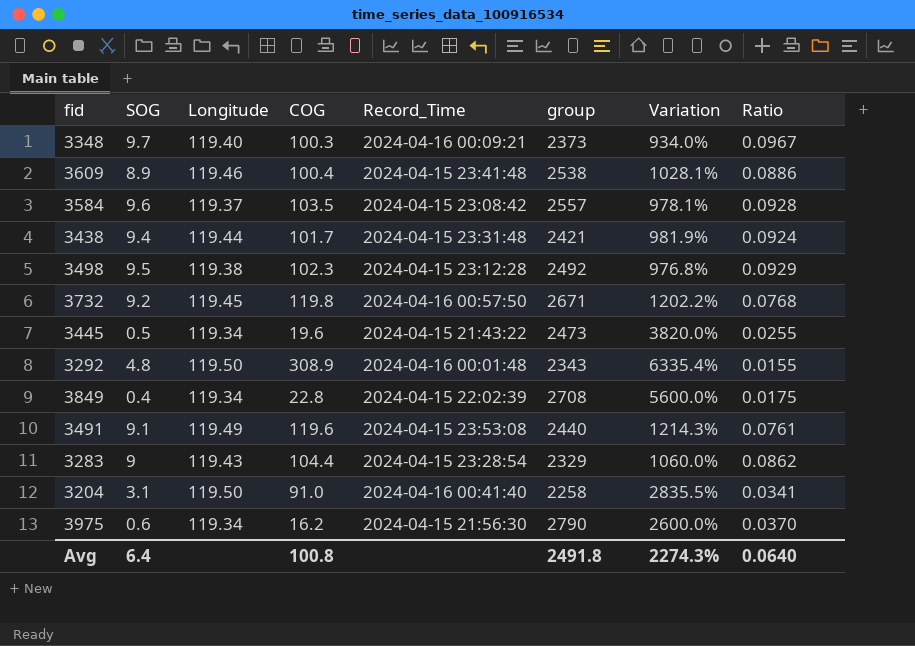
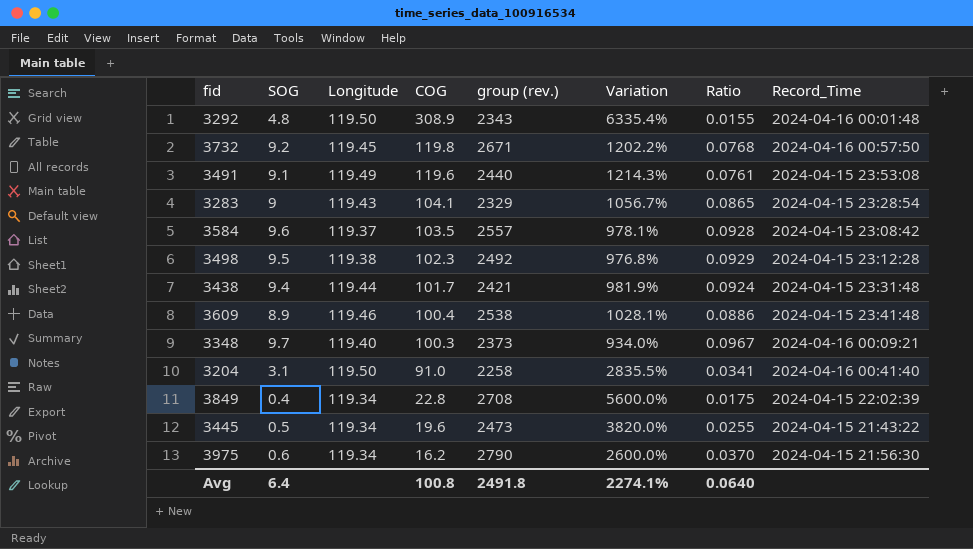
row order: none -> COG descending
column name: group -> group (rev.)
column Record_Time | position: 5 -> 8
3283 | COG: 104.4 -> 104.1
3283 | Variation: 1060.0% -> 1056.7%
3283 | Ratio: 0.0862 -> 0.0865
Avg | Variation: 2274.3% -> 2274.1%

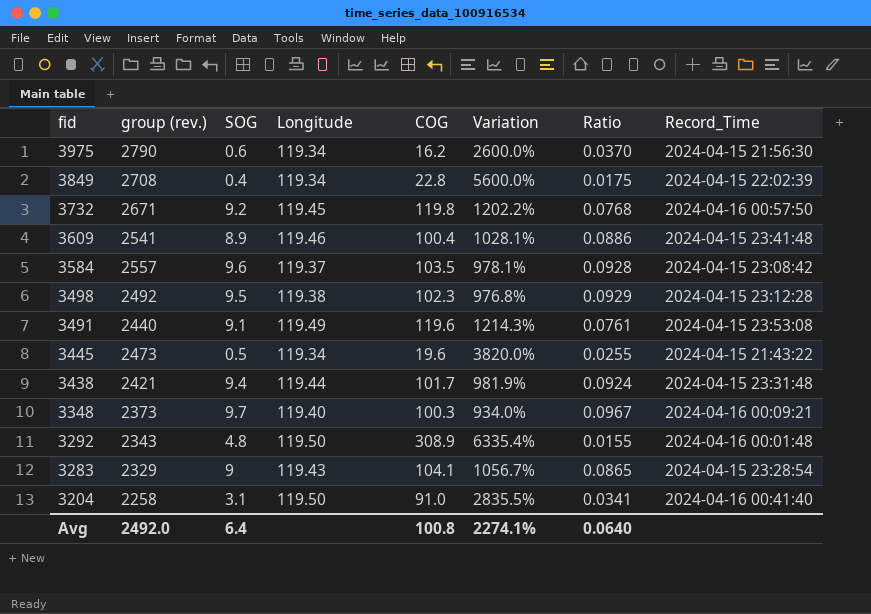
row order: COG descending -> fid descending
column group (rev.) | position: 5 -> 2
3609 | group (rev.): 2538 -> 2541
Avg | group (rev.): 2491.8 -> 2492.0

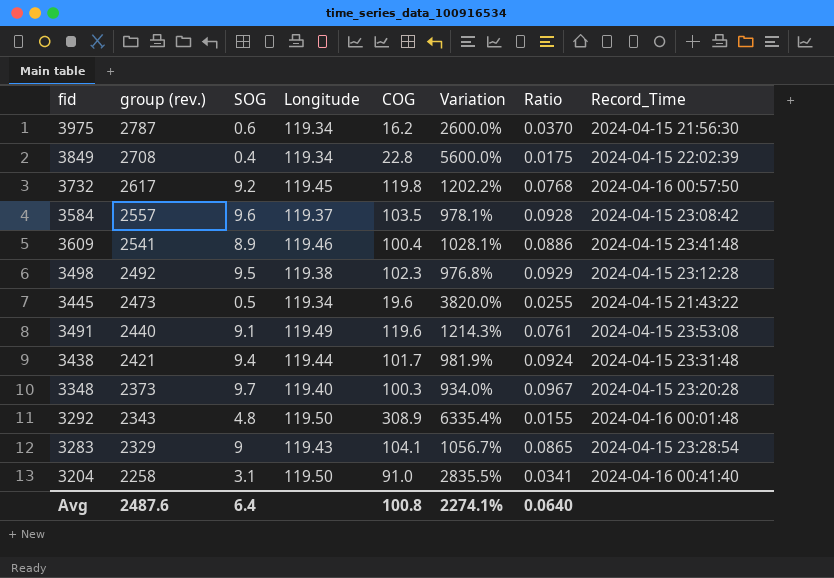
row order: fid descending -> group (rev.) descending
3975 | group (rev.): 2790 -> 2787
3732 | group (rev.): 2671 -> 2617
3348 | Record_Time: 2024-04-16 00:09:21 -> 2024-04-15 23:20:28
Avg | group (rev.): 2492.0 -> 2487.6

